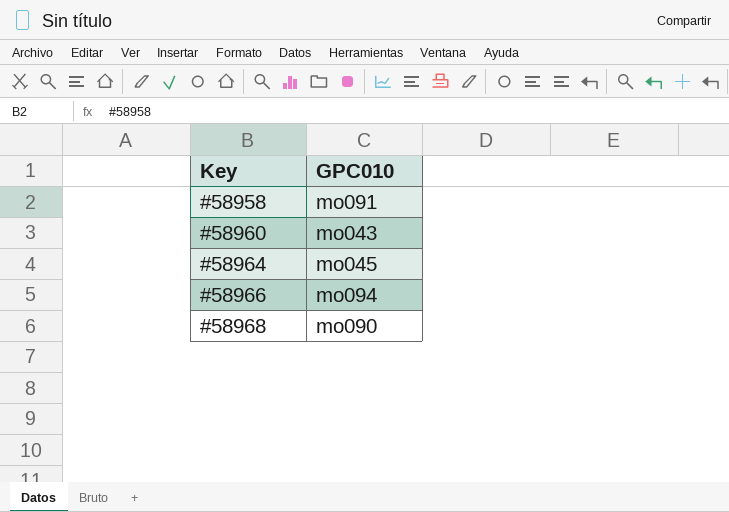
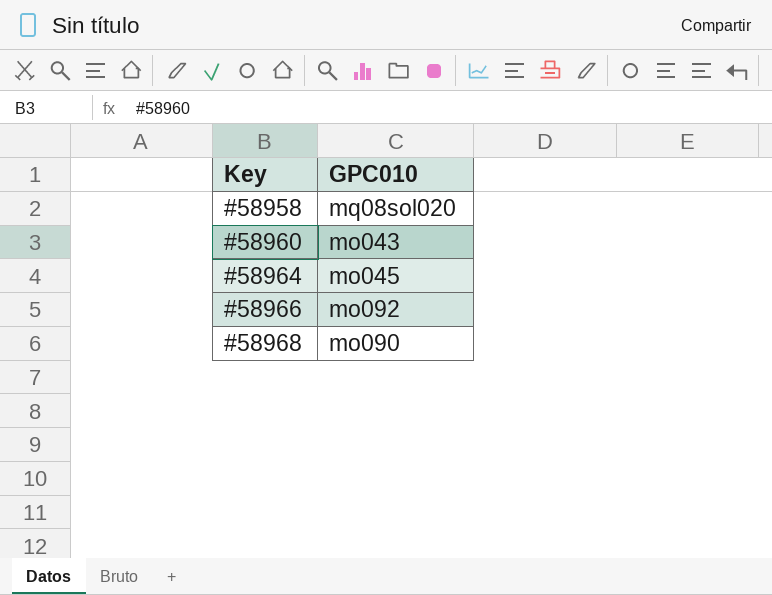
#58958 | GPC010: mo091 -> mq08sol020
#58966 | GPC010: mo094 -> mo092

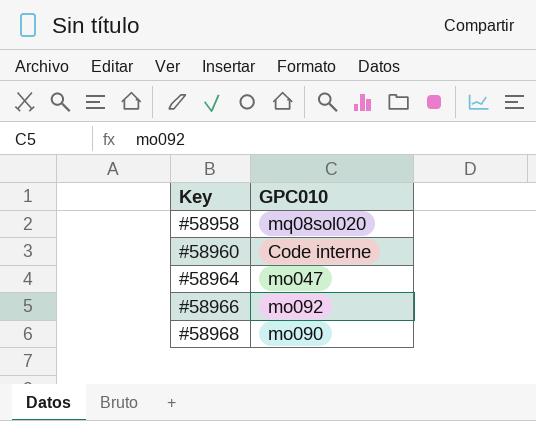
#58960 | GPC010: mo043 -> Code interne
#58964 | GPC010: mo045 -> mo047

